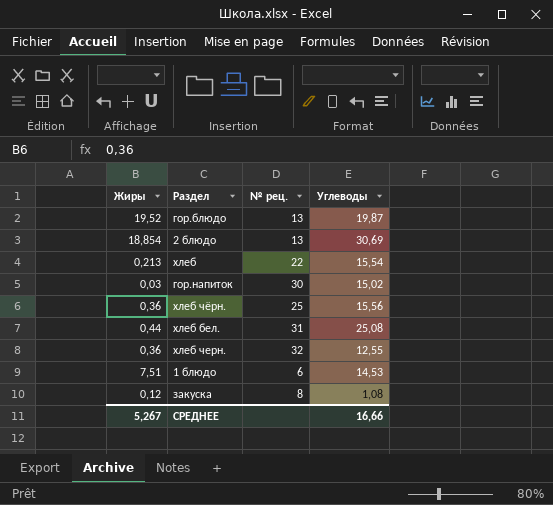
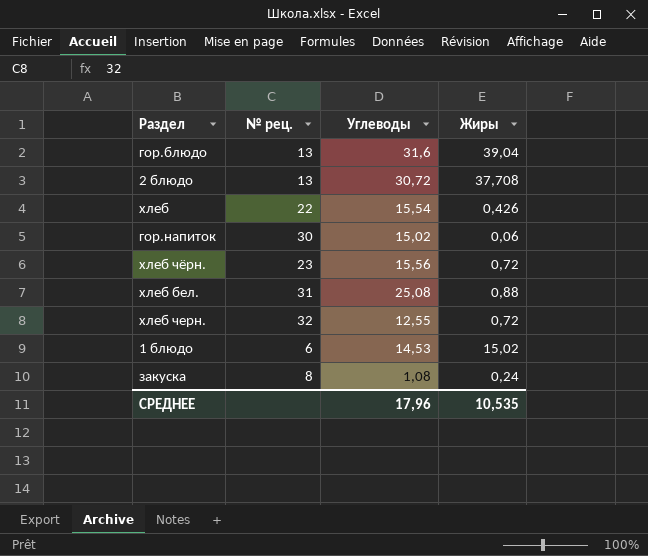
column Жиры | position: 1 -> 4
гор.блюдо | Углеводы: 19,87 -> 31,6
гор.блюдо | Жиры: 19,52 -> 39,04
2 блюдо | Углеводы: 30,69 -> 30,72
2 блюдо | Жиры: 18,854 -> 37,708
хлеб | Жиры: 0,213 -> 0,426
гор.напиток | Жиры: 0,03 -> 0,06
хлеб чёрн. | № рец.: 25 -> 23
хлеб чёрн. | Жиры: 0,36 -> 0,72
хлеб бел. | Жиры: 0,44 -> 0,88
хлеб черн. | Жиры: 0,36 -> 0,72
1 блюдо | Жиры: 7,51 -> 15,02
закуска | Жиры: 0,12 -> 0,24
СРЕДНЕЕ | Углеводы: 16,66 -> 17,96
СРЕДНЕЕ | Жиры: 5,267 -> 10,535

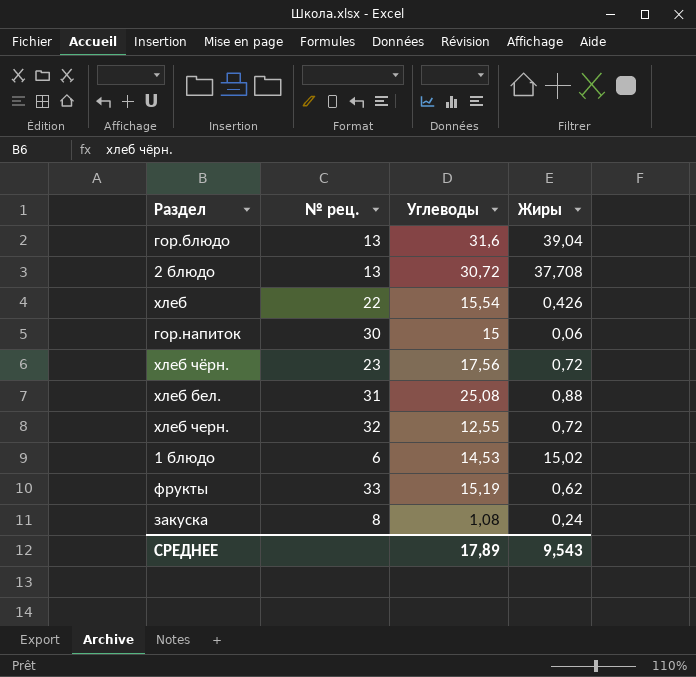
гор.напиток | Углеводы: 15,02 -> 15
хлеб чёрн. | Углеводы: 15,56 -> 17,56
row фрукты: none -> 33 | 15,19 | 0,62
СРЕДНЕЕ | Углеводы: 17,96 -> 17,89
СРЕДНЕЕ | Жиры: 10,535 -> 9,543

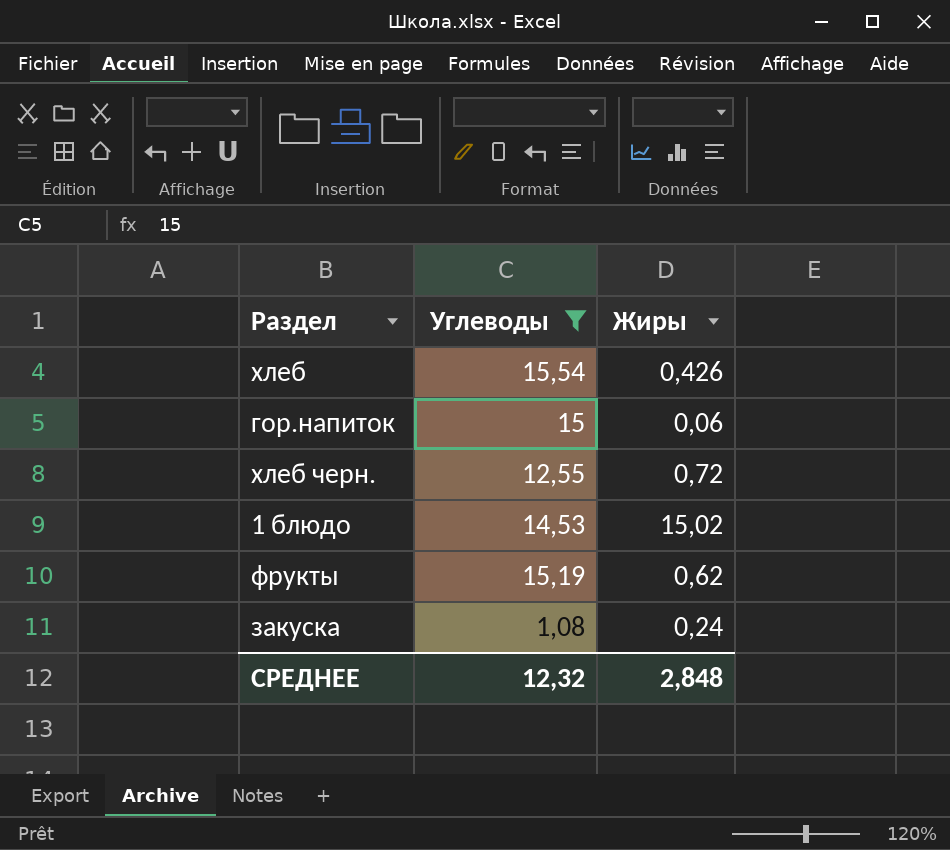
filter: none -> Углеводы <= 15,54
column № рец. | position: 2 -> none
СРЕДНЕЕ | Углеводы: 17,89 -> 12,32
СРЕДНЕЕ | Жиры: 9,543 -> 2,848

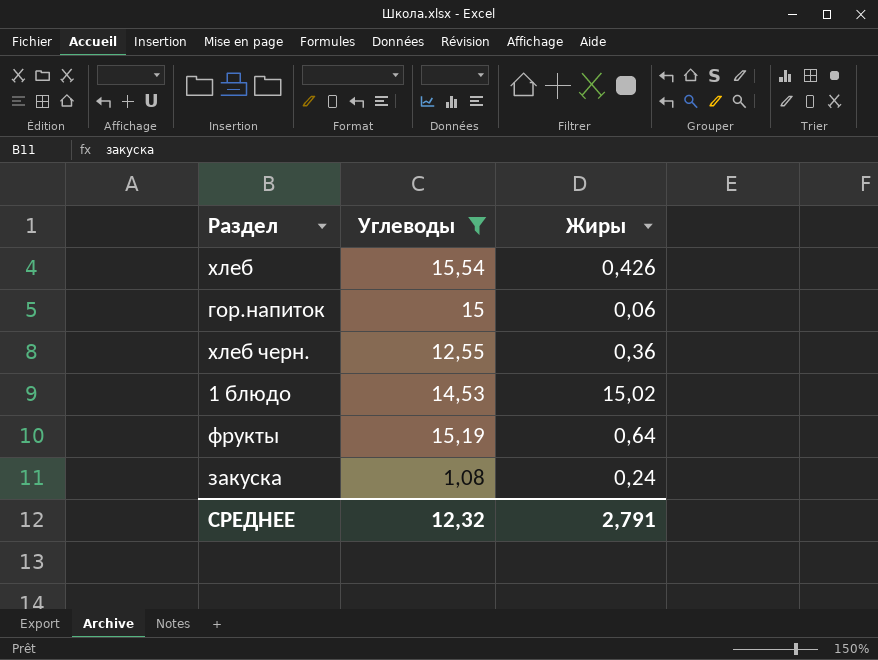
хлеб черн. | Жиры: 0,72 -> 0,36
фрукты | Жиры: 0,62 -> 0,64
СРЕДНЕЕ | Жиры: 2,848 -> 2,791

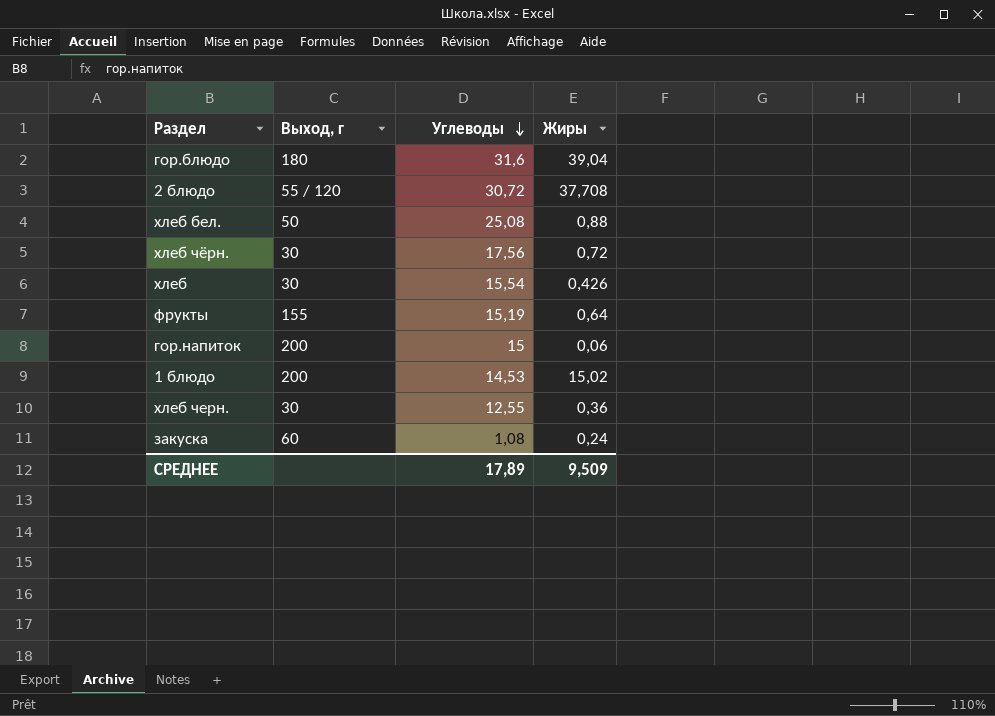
filter: Углеводы <= 15,54 -> none
row order: none -> Углеводы descending
column Выход, г | position: none -> 2
СРЕДНЕЕ | Углеводы: 12,32 -> 17,89
СРЕДНЕЕ | Жиры: 2,791 -> 9,509

